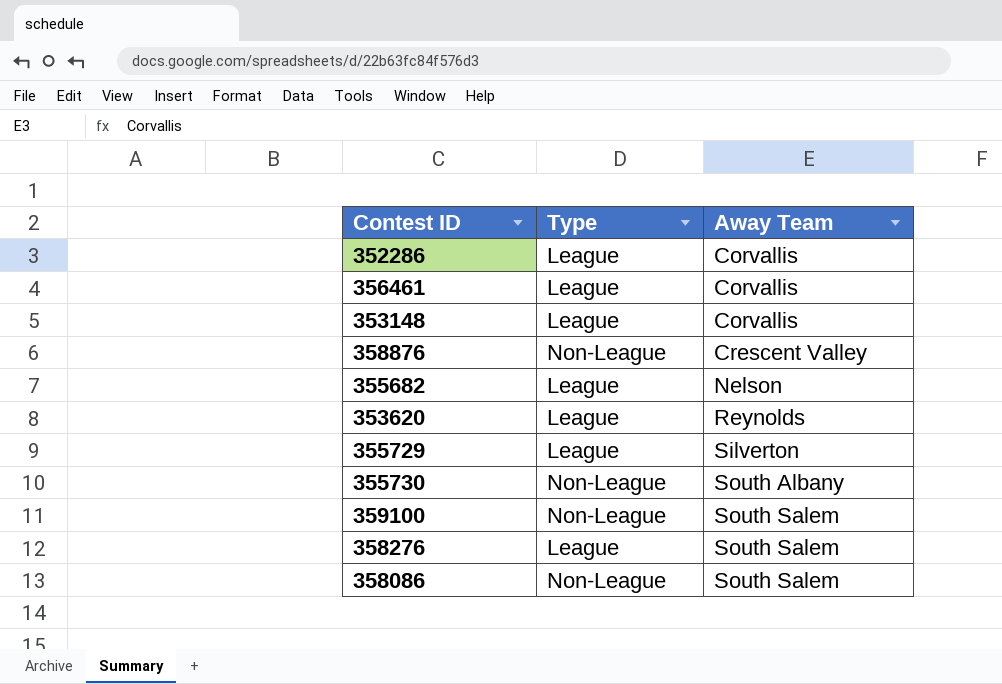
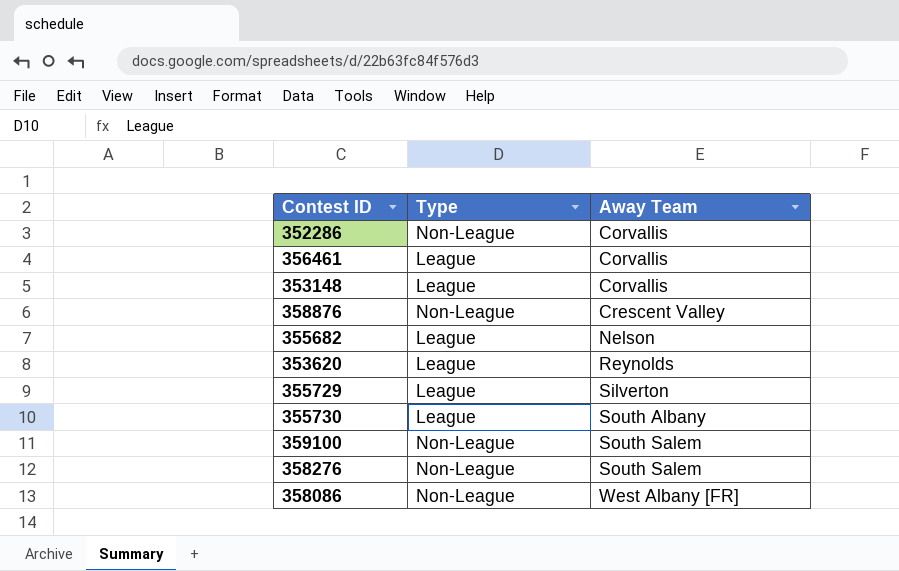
352286 | Type: League -> Non-League
355730 | Type: Non-League -> League
358276 | Type: League -> Non-League
358086 | Away Team: South Salem -> West Albany [FR]

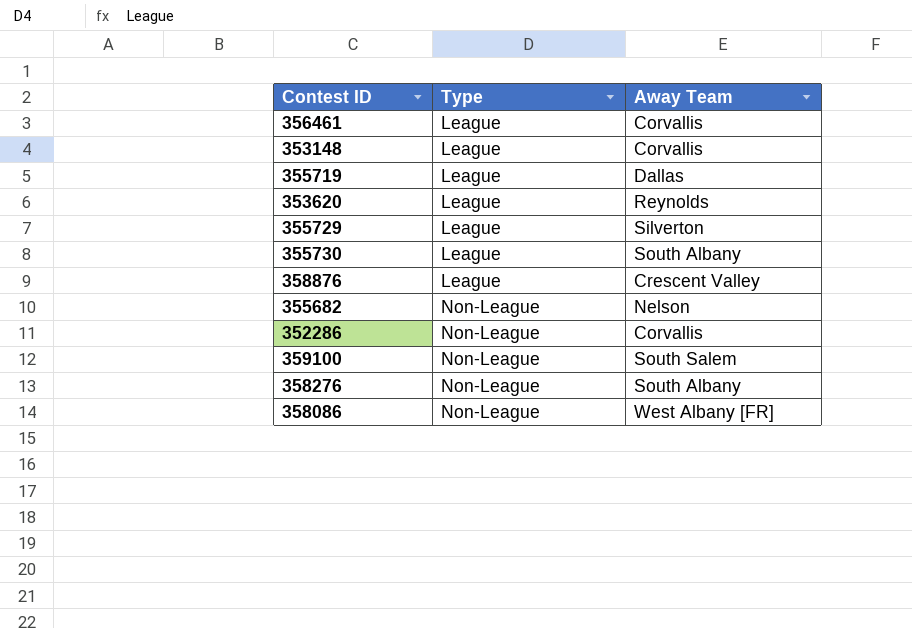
row order: Away Team ascending -> Type ascending
row 355719: none -> League | Dallas
358876 | Type: Non-League -> League
355682 | Type: League -> Non-League
358276 | Away Team: South Salem -> South Albany

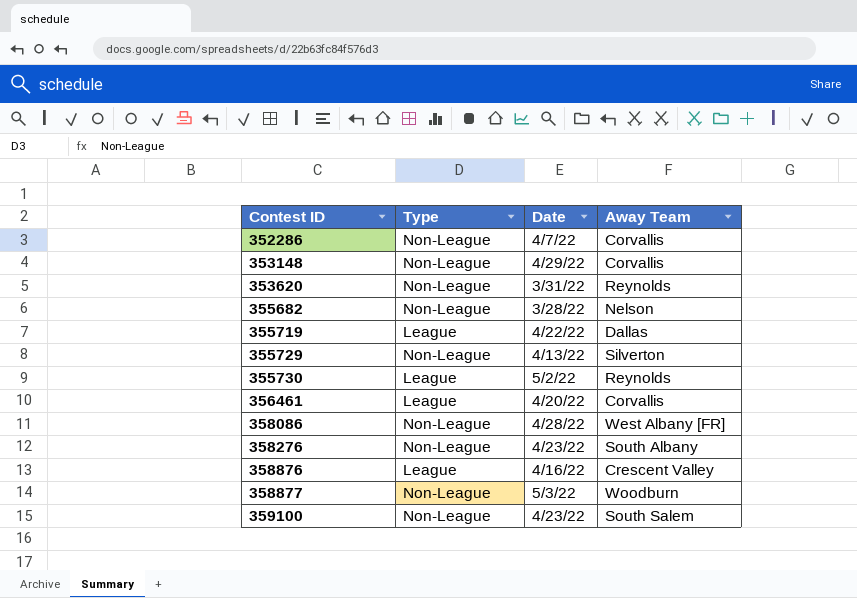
row order: Type ascending -> Contest ID ascending
column Date | position: none -> 3
353148 | Type: League -> Non-League
353620 | Type: League -> Non-League
355729 | Type: League -> Non-League
355730 | Away Team: South Albany -> Reynolds
row 358877: none -> Non-League | 5/3/22 | Woodburn

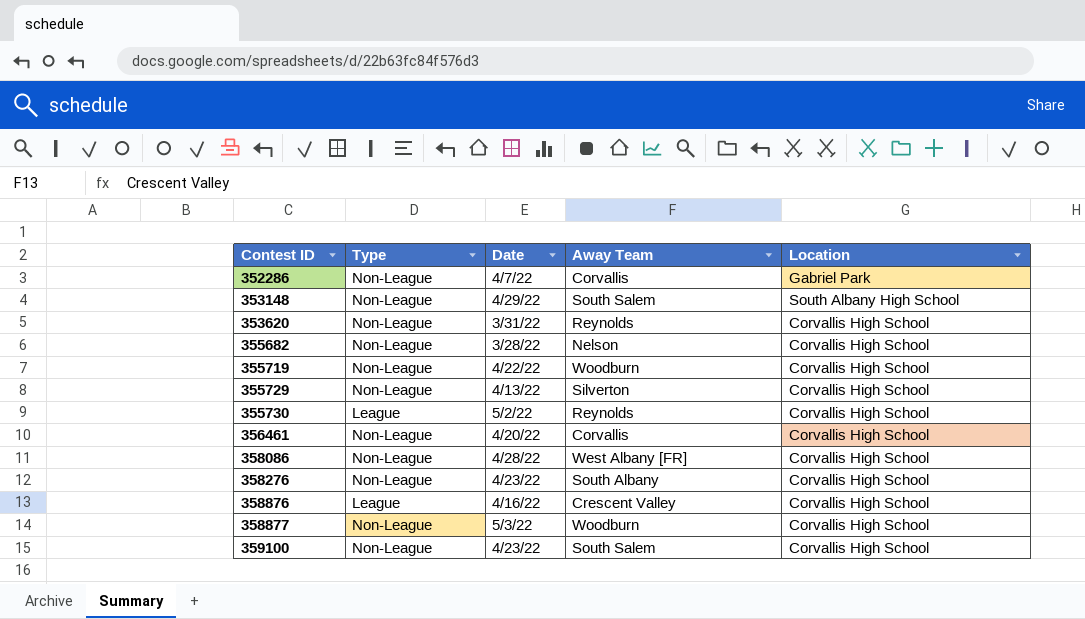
column Location | position: none -> 5
353148 | Away Team: Corvallis -> South Salem
355719 | Type: League -> Non-League
355719 | Away Team: Dallas -> Woodburn
356461 | Type: League -> Non-League

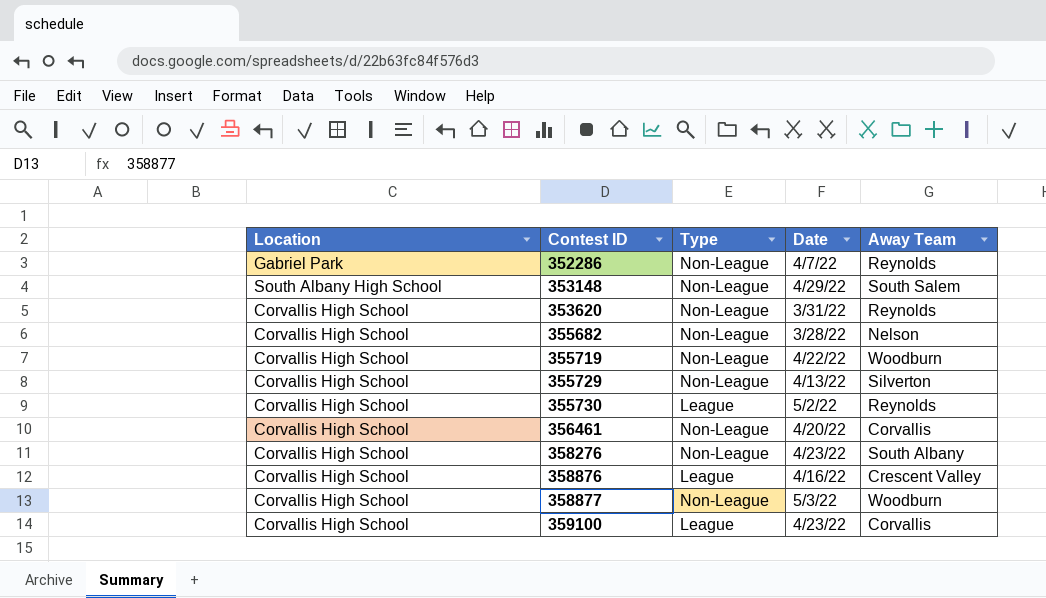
column Location | position: 5 -> 1
row 358086: Non-League | 4/28/22 | West Albany [FR] | Corvallis High School -> none
352286 | Away Team: Corvallis -> Reynolds
359100 | Type: Non-League -> League
359100 | Away Team: South Salem -> Corvallis

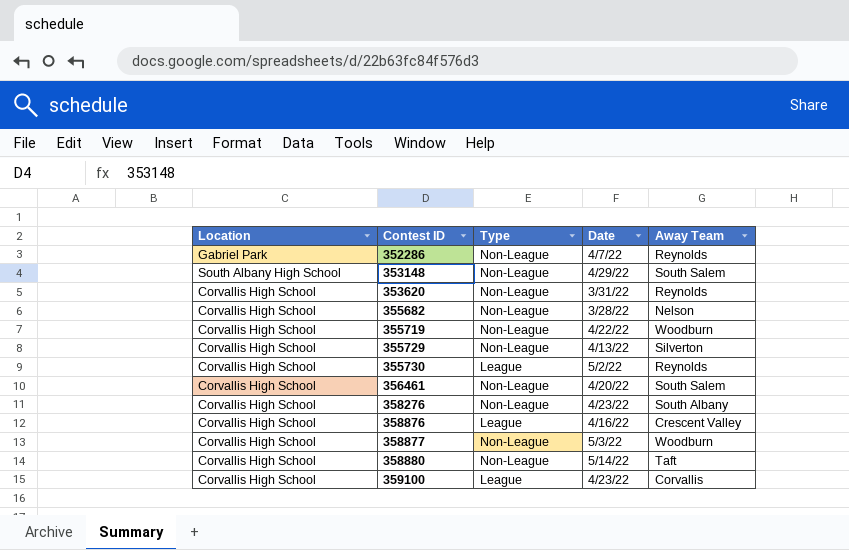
356461 | Away Team: Corvallis -> South Salem
row 358880: none -> Corvallis High School | Non-League | 5/14/22 | Taft

